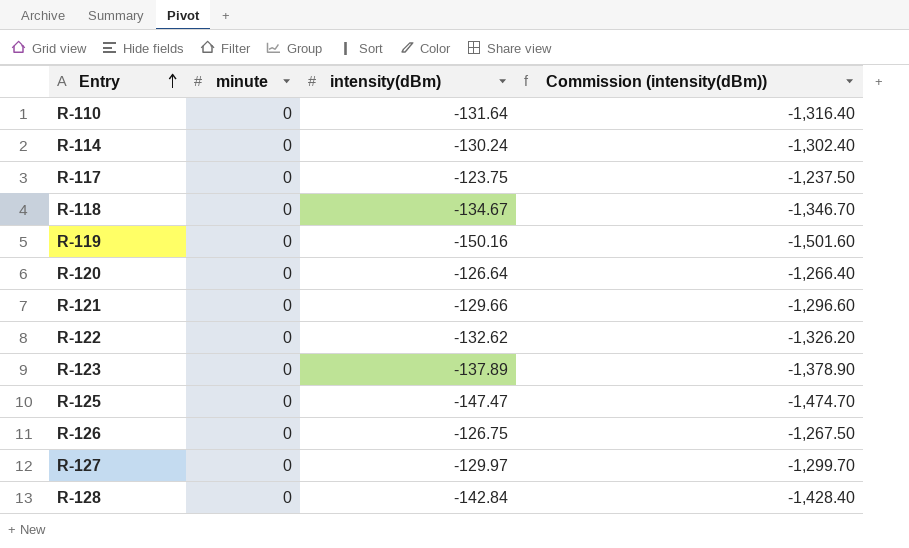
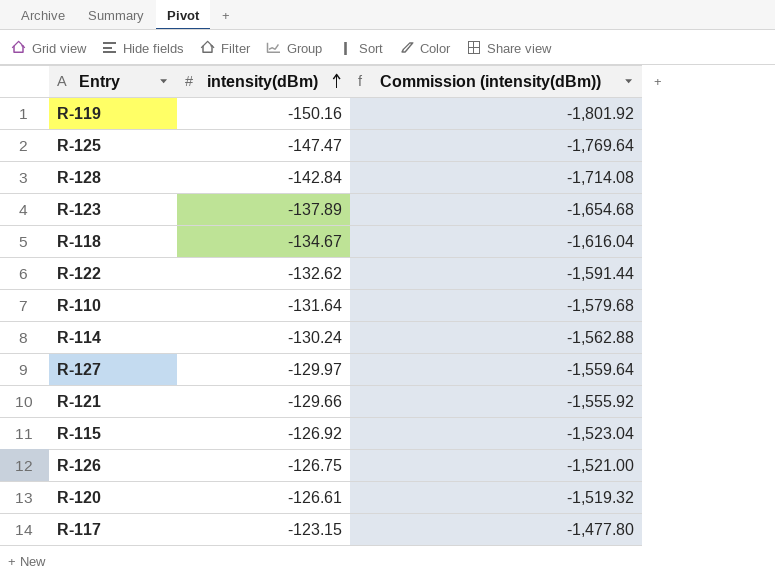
row order: Entry ascending -> intensity(dBm) ascending
column minute | position: 2 -> none
column Commission (intensity(dBm)) | formula: [intensity(dBm)] * 10 -> [intensity(dBm)] * 12
row R-115: none -> -126.92 | -1,523.04
R-120 | intensity(dBm): -126.64 -> -126.61
R-117 | intensity(dBm): -123.75 -> -123.15

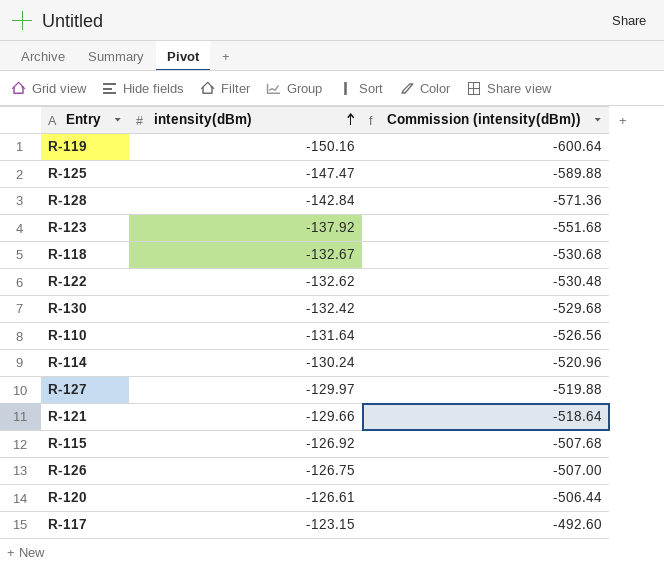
column Commission (intensity(dBm)) | formula: [intensity(dBm)] * 12 -> [intensity(dBm)] * 4
R-123 | intensity(dBm): -137.89 -> -137.92
R-118 | intensity(dBm): -134.67 -> -132.67
row R-130: none -> -132.42 | -529.68

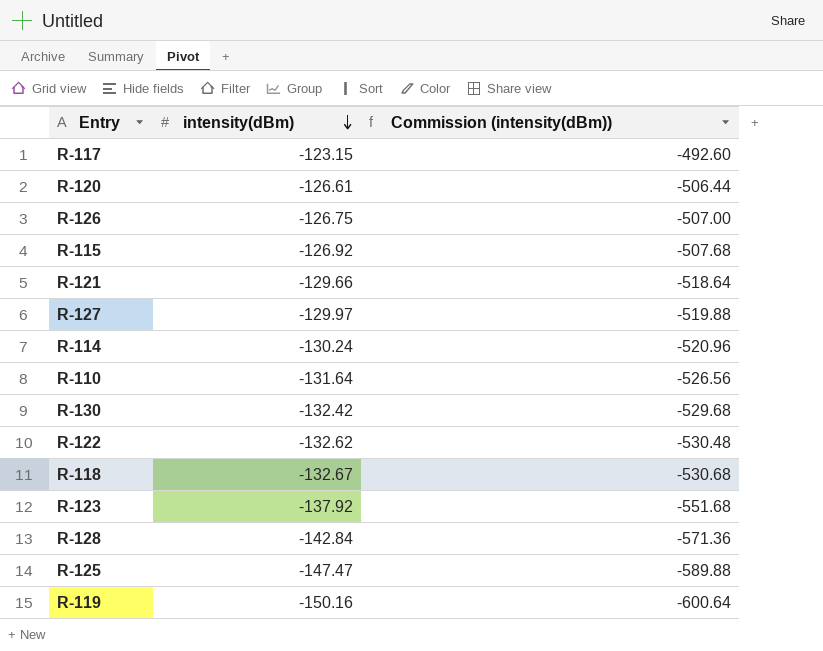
row order: intensity(dBm) ascending -> intensity(dBm) descending

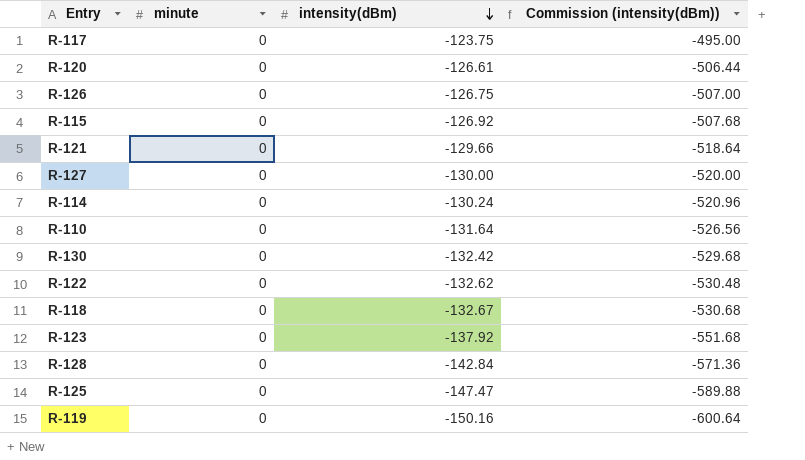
column minute | position: none -> 2
R-117 | intensity(dBm): -123.15 -> -123.75
R-117 | Commission (intensity(dBm)): -492.60 -> -495.00
R-127 | intensity(dBm): -129.97 -> -130.00
R-127 | Commission (intensity(dBm)): -519.88 -> -520.00

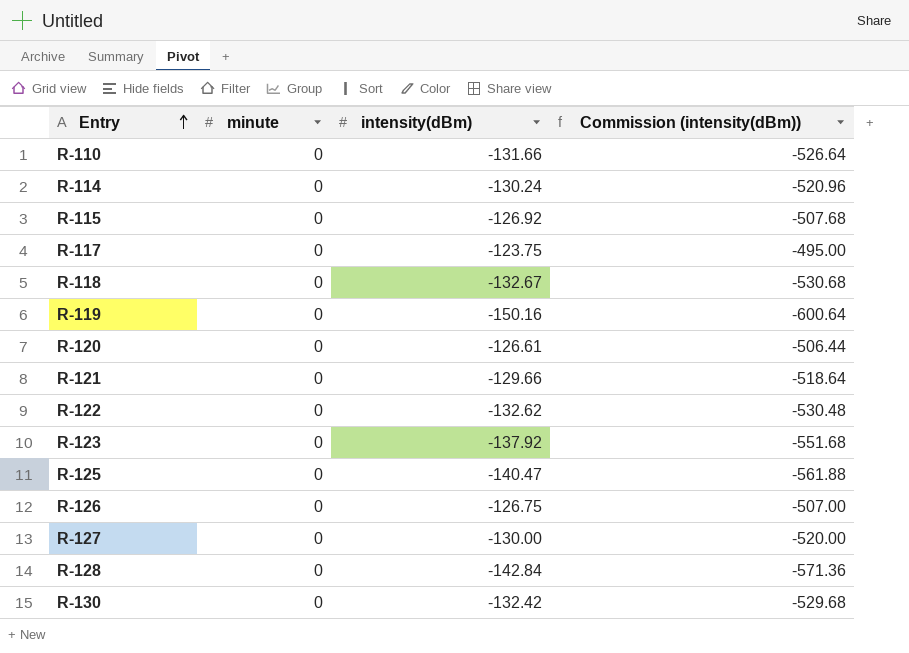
row order: intensity(dBm) descending -> Entry ascending
R-110 | intensity(dBm): -131.64 -> -131.66
R-110 | Commission (intensity(dBm)): -526.56 -> -526.64
R-125 | intensity(dBm): -147.47 -> -140.47
R-125 | Commission (intensity(dBm)): -589.88 -> -561.88

